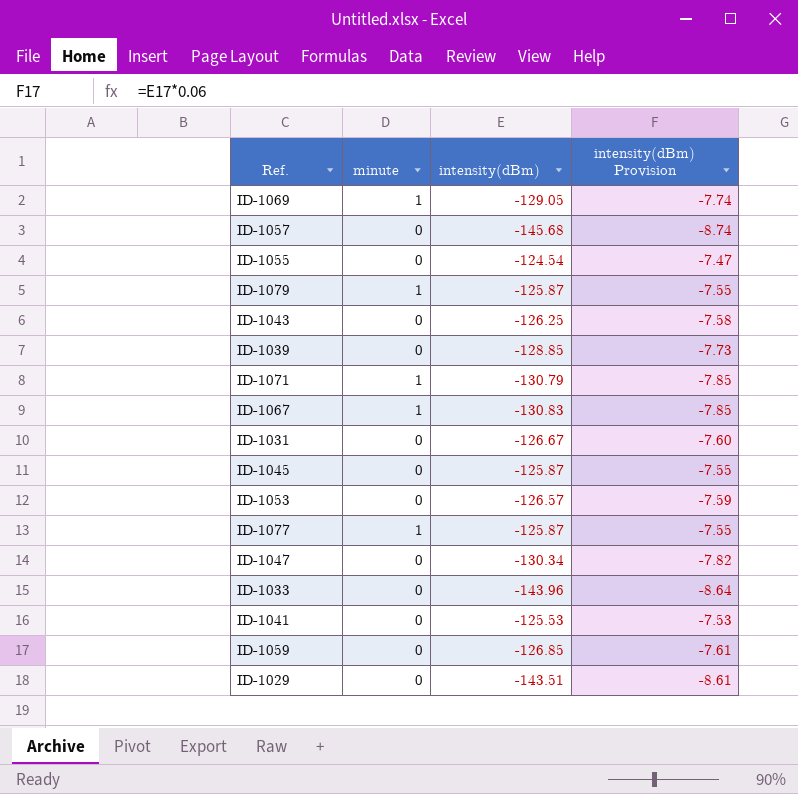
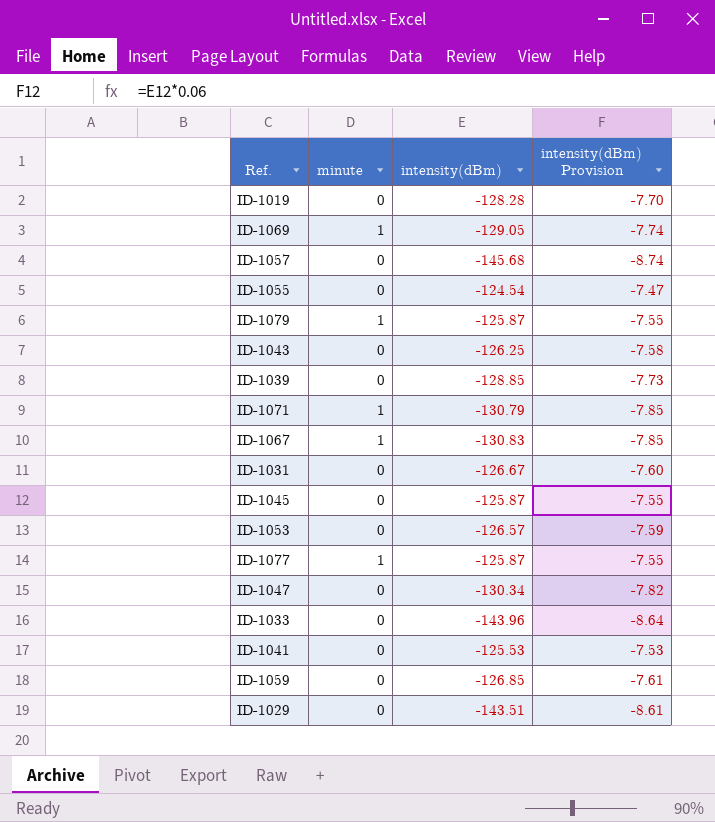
row ID-1019: none -> 0 | -128.28 | -7.70

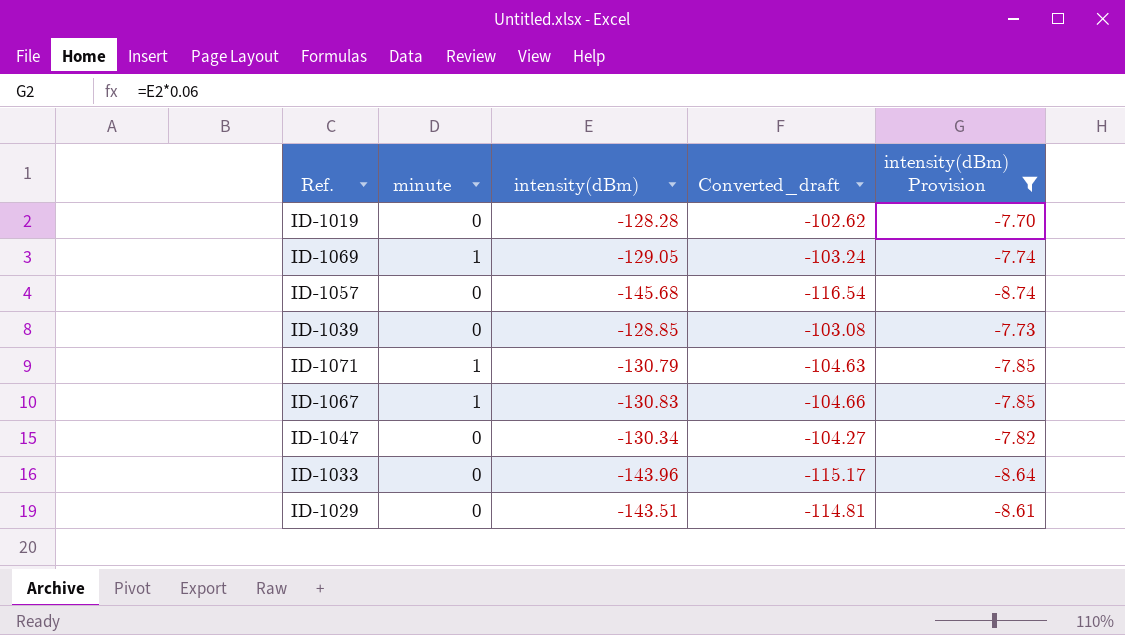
filter: none -> intensity(dBm) Provision <= -7.70
column Converted_draft | formula: none -> [intensity(dBm)] * 0.8

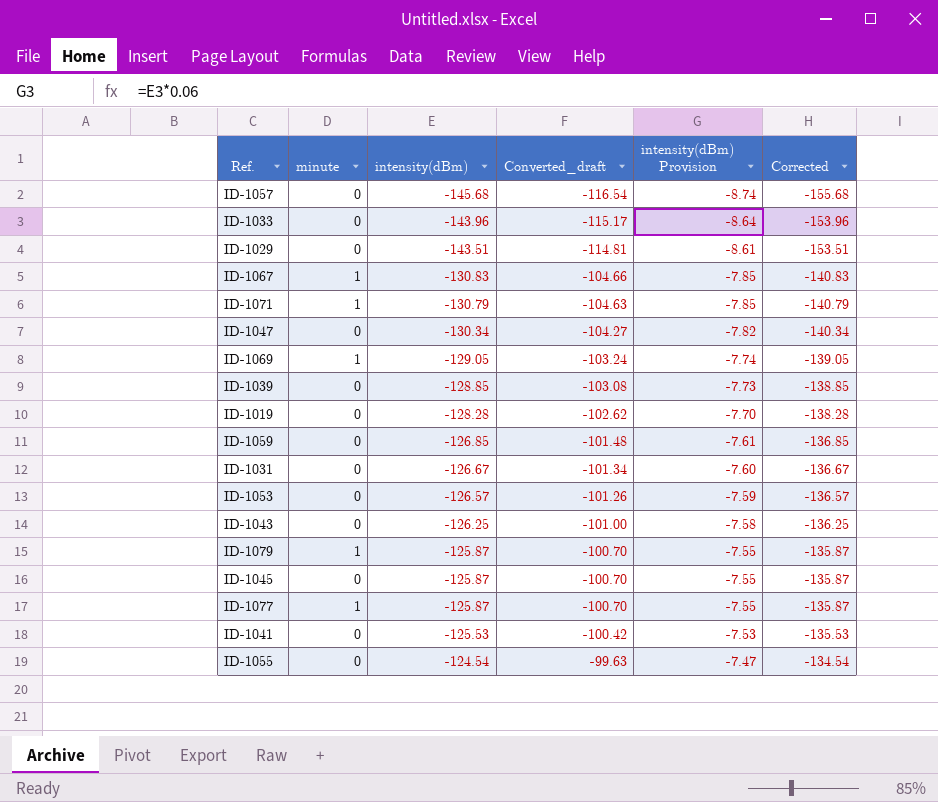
filter: intensity(dBm) Provision <= -7.70 -> none
row order: none -> intensity(dBm) ascending
column Corrected | formula: none -> [intensity(dBm)] - 10

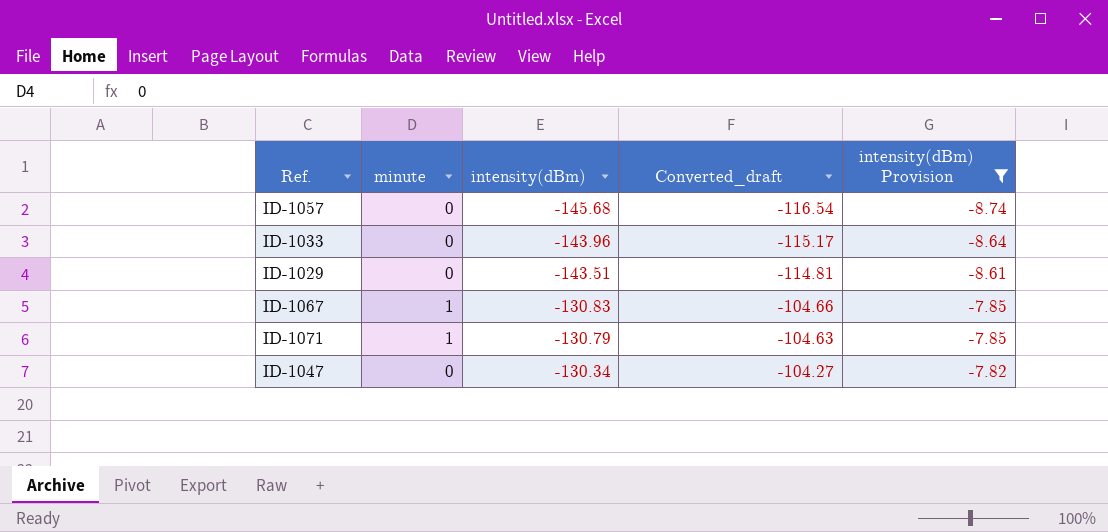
filter: none -> intensity(dBm) Provision <= -7.82
column Corrected | formula: [intensity(dBm)] - 10 -> none

